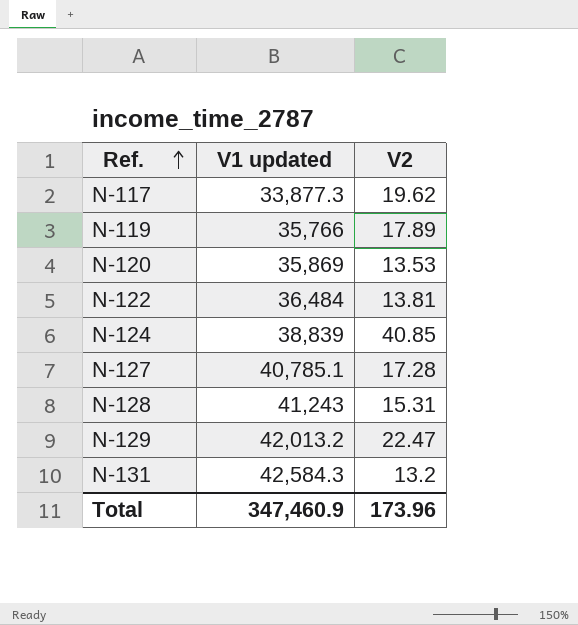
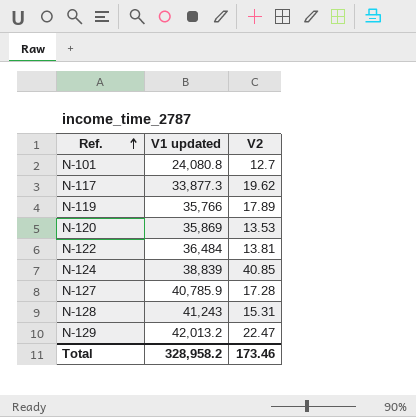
row N-131: 42,584.3 | 13.2 -> none
row N-101: none -> 24,080.8 | 12.7
N-127 | V1 updated: 40,785.1 -> 40,785.9
Total | V1 updated: 347,460.9 -> 328,958.2
Total | V2: 173.96 -> 173.46

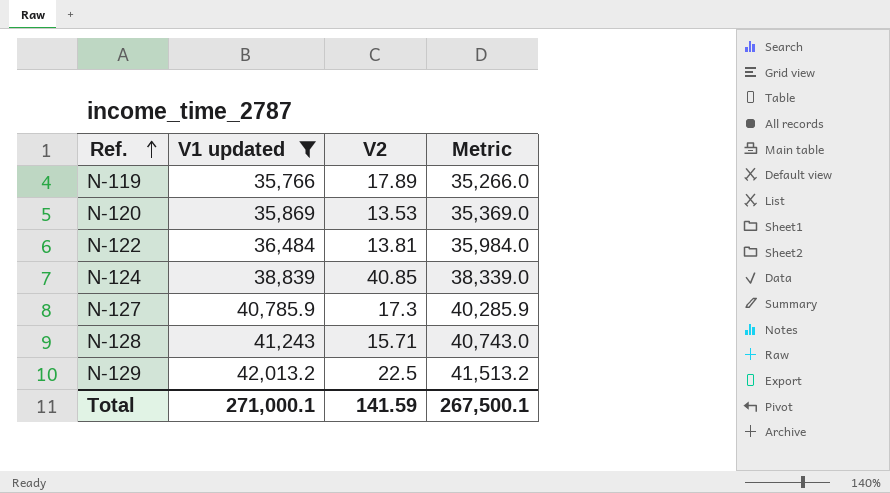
filter: none -> V1 updated >= 35,766
column Metric | formula: none -> [V1 updated] - 500
N-127 | V2: 17.28 -> 17.3
N-128 | V2: 15.31 -> 15.71
N-129 | V2: 22.47 -> 22.5
Total | V1 updated: 328,958.2 -> 271,000.1
Total | V2: 173.46 -> 141.59

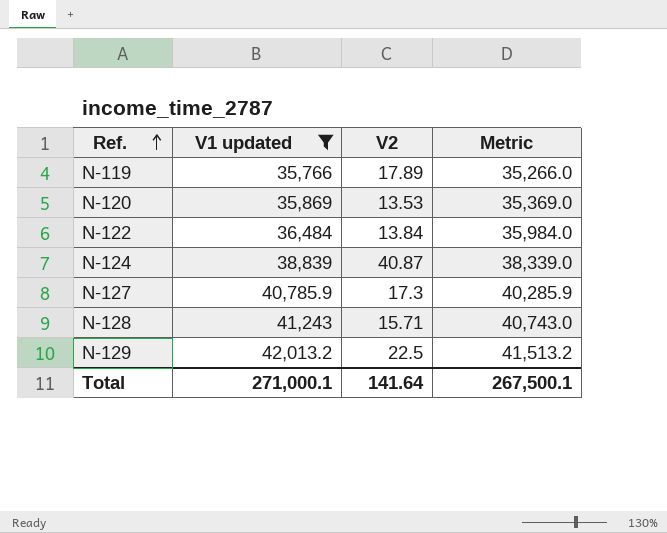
N-122 | V2: 13.81 -> 13.84
N-124 | V2: 40.85 -> 40.87
Total | V2: 141.59 -> 141.64

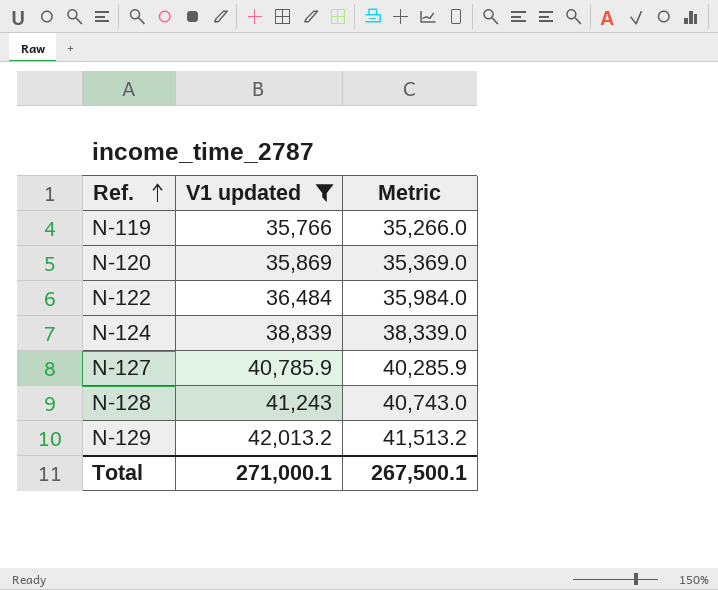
column V2 | position: 3 -> none

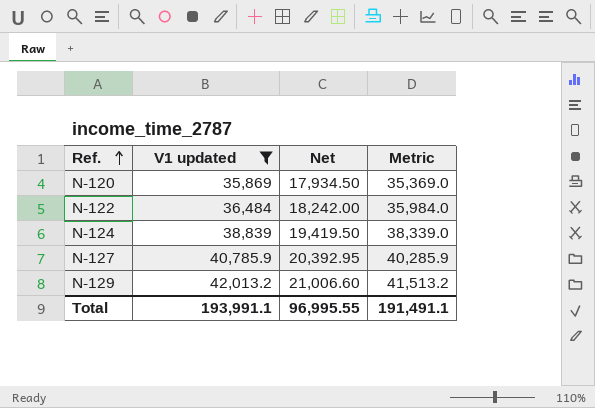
column Net | formula: none -> [V1 updated] * 0.5
row N-119: 35,766 | 35,266.0 -> none
row N-128: 41,243 | 40,743.0 -> none
Total | V1 updated: 271,000.1 -> 193,991.1
Total | Metric: 267,500.1 -> 191,491.1

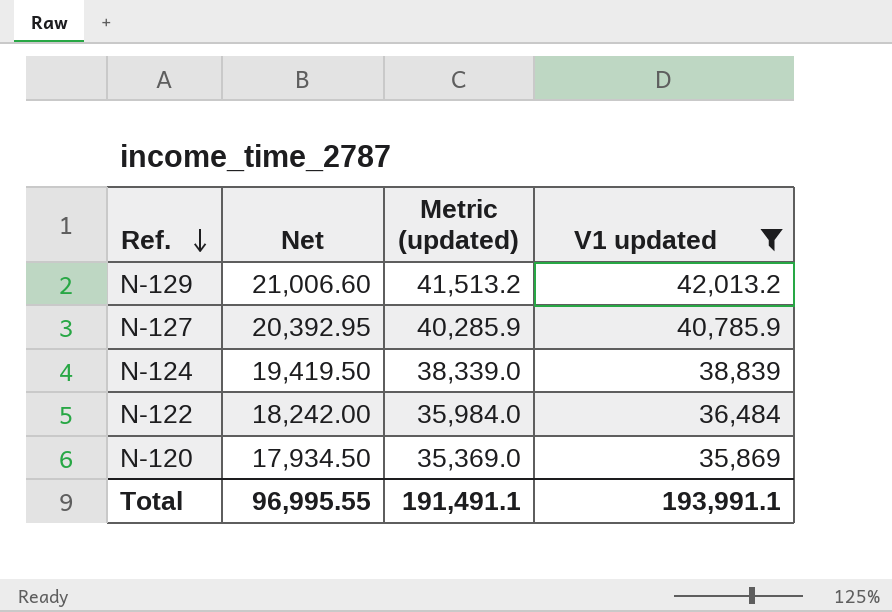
row order: Ref. ascending -> Ref. descending
column name: Metric -> Metric (updated)
column V1 updated | position: 2 -> 4

